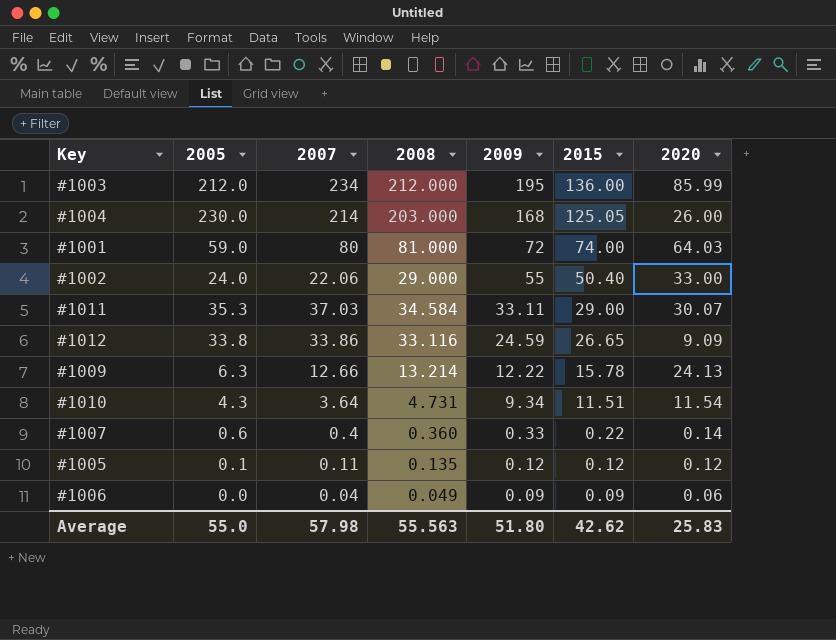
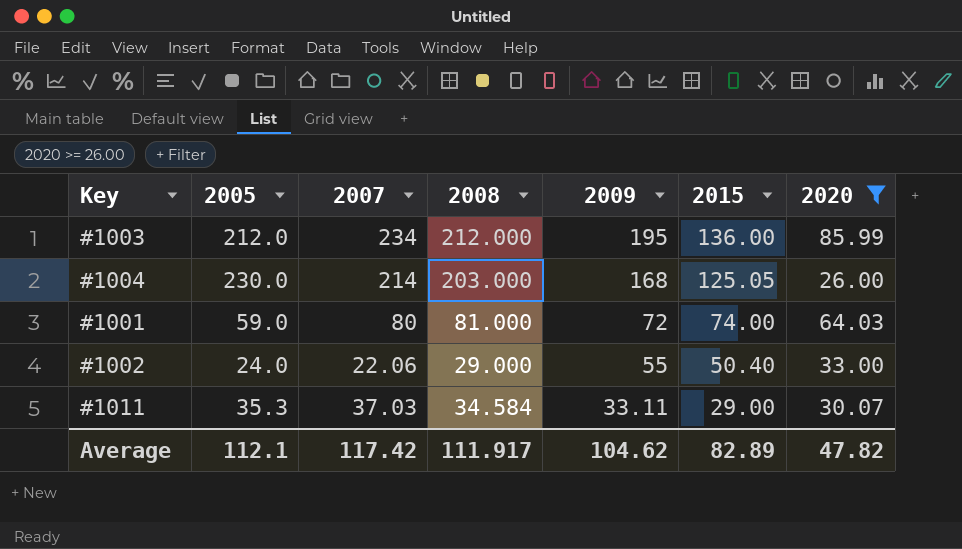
filter: none -> 2020 >= 26.00
Average | 2005: 55.0 -> 112.1
Average | 2007: 57.98 -> 117.42
Average | 2008: 55.563 -> 111.917
Average | 2009: 51.80 -> 104.62
Average | 2015: 42.62 -> 82.89
Average | 2020: 25.83 -> 47.82

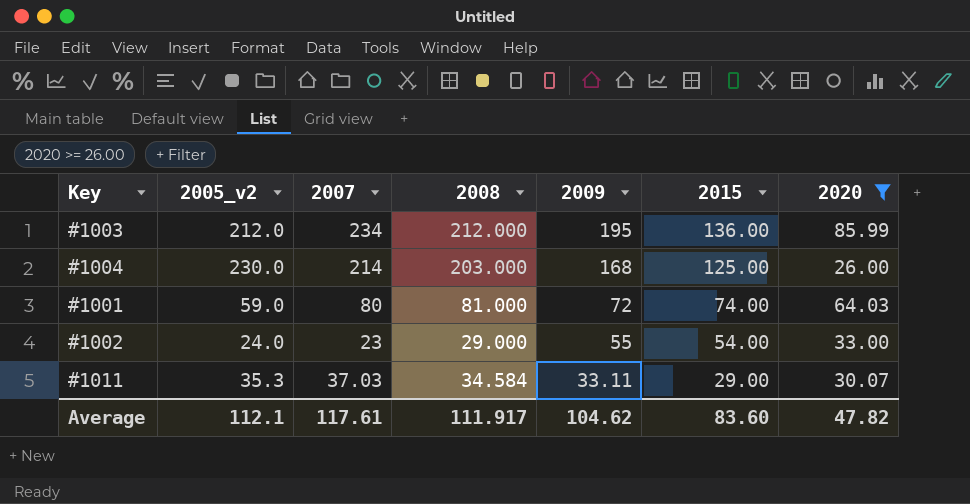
column name: 2005 -> 2005_v2
#1004 | 2015: 125.05 -> 125.00
#1002 | 2007: 22.06 -> 23
#1002 | 2015: 50.40 -> 54.00
Average | 2007: 117.42 -> 117.61
Average | 2015: 82.89 -> 83.60

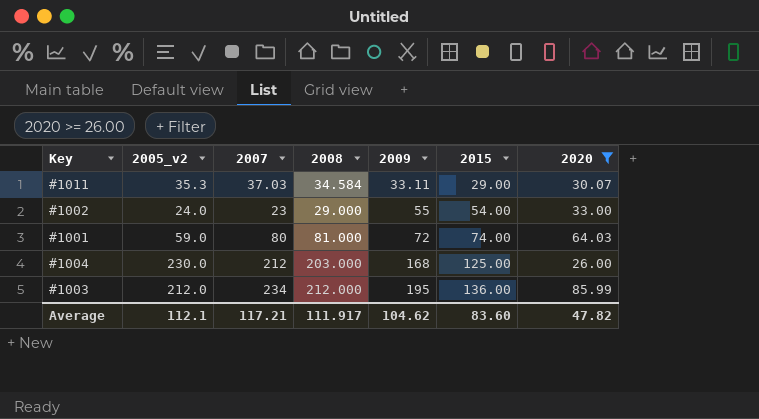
row order: 2009 descending -> 2009 ascending
#1004 | 2007: 214 -> 212
Average | 2007: 117.61 -> 117.21

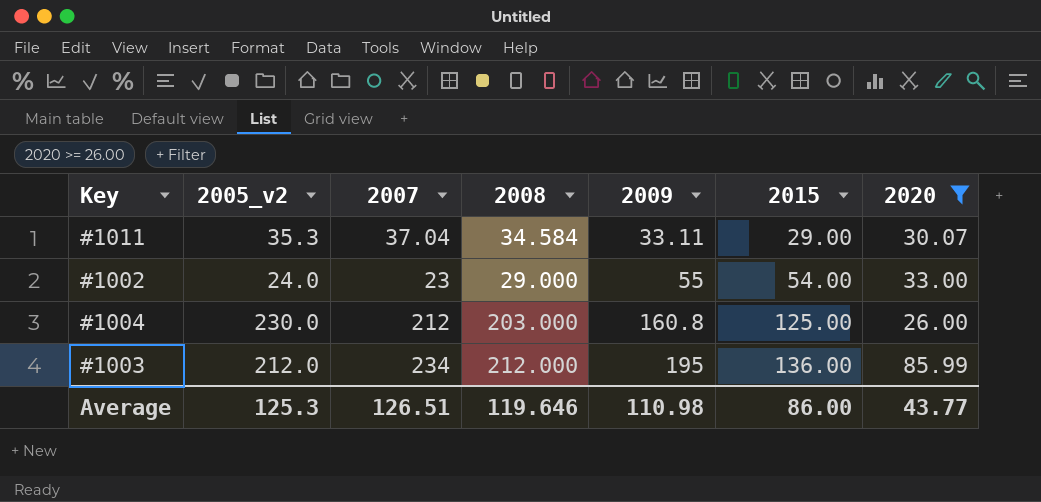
row #1001: 59.0 | 80 | 81.000 | 72 | 74.00 | 64.03 -> none
#1011 | 2007: 37.03 -> 37.04
#1004 | 2009: 168 -> 160.8
Average | 2005_v2: 112.1 -> 125.3
Average | 2007: 117.21 -> 126.51
Average | 2008: 111.917 -> 119.646
Average | 2009: 104.62 -> 110.98
Average | 2015: 83.60 -> 86.00
Average | 2020: 47.82 -> 43.77

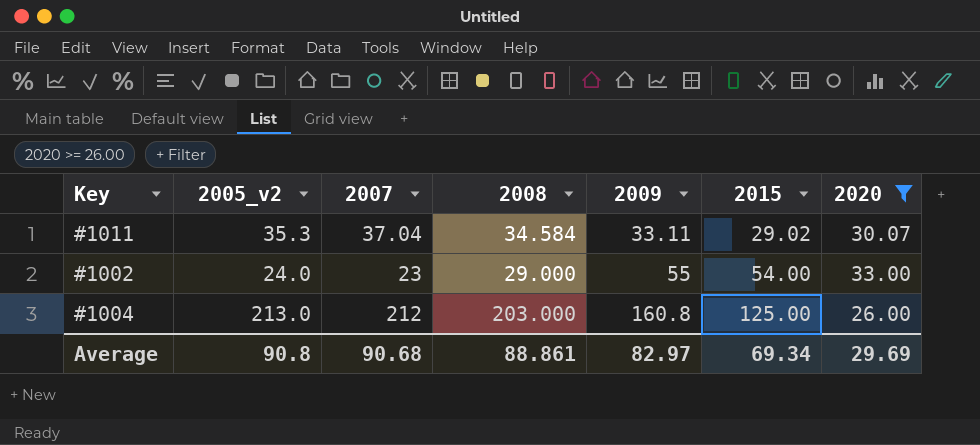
row #1003: 212.0 | 234 | 212.000 | 195 | 136.00 | 85.99 -> none
#1011 | 2015: 29.00 -> 29.02
#1004 | 2005_v2: 230.0 -> 213.0
Average | 2005_v2: 125.3 -> 90.8
Average | 2007: 126.51 -> 90.68
Average | 2008: 119.646 -> 88.861
Average | 2009: 110.98 -> 82.97
Average | 2015: 86.00 -> 69.34
Average | 2020: 43.77 -> 29.69

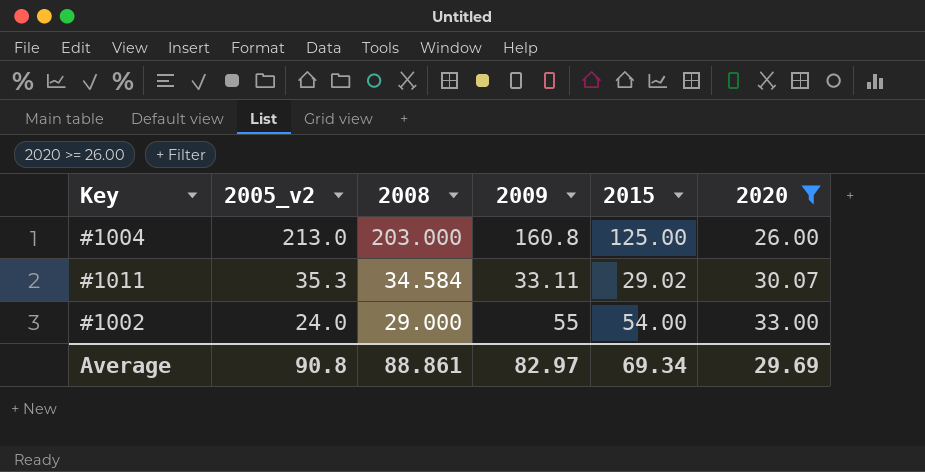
row order: 2009 ascending -> 2005_v2 descending
column 2007 | position: 3 -> none

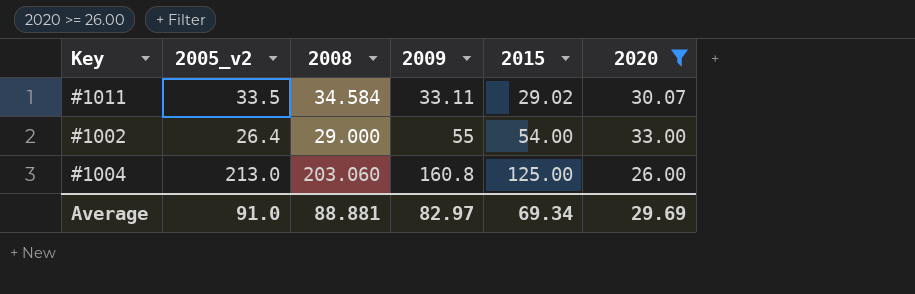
row order: 2005_v2 descending -> 2009 ascending
#1011 | 2005_v2: 35.3 -> 33.5
#1002 | 2005_v2: 24.0 -> 26.4
#1004 | 2008: 203.000 -> 203.060
Average | 2005_v2: 90.8 -> 91.0
Average | 2008: 88.861 -> 88.881

